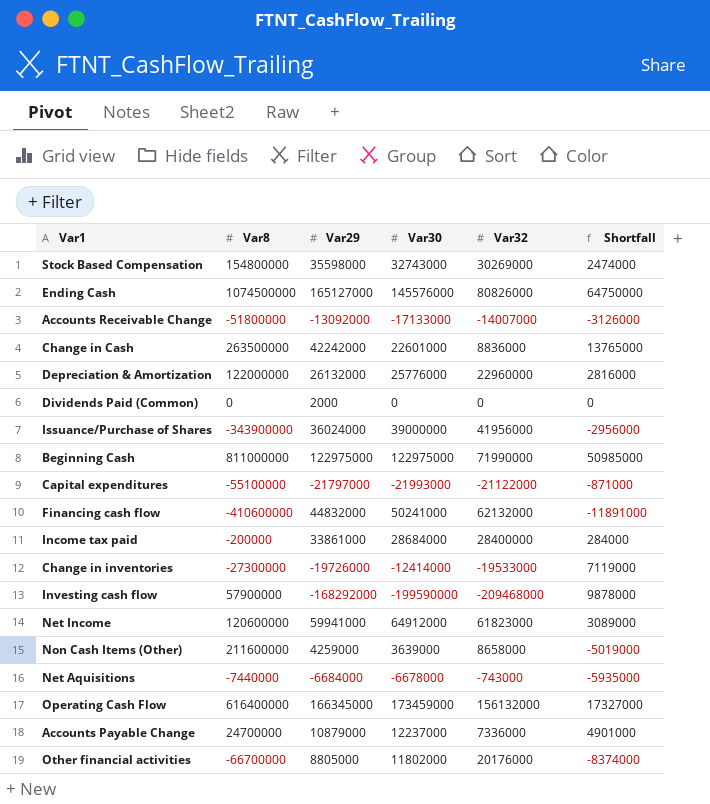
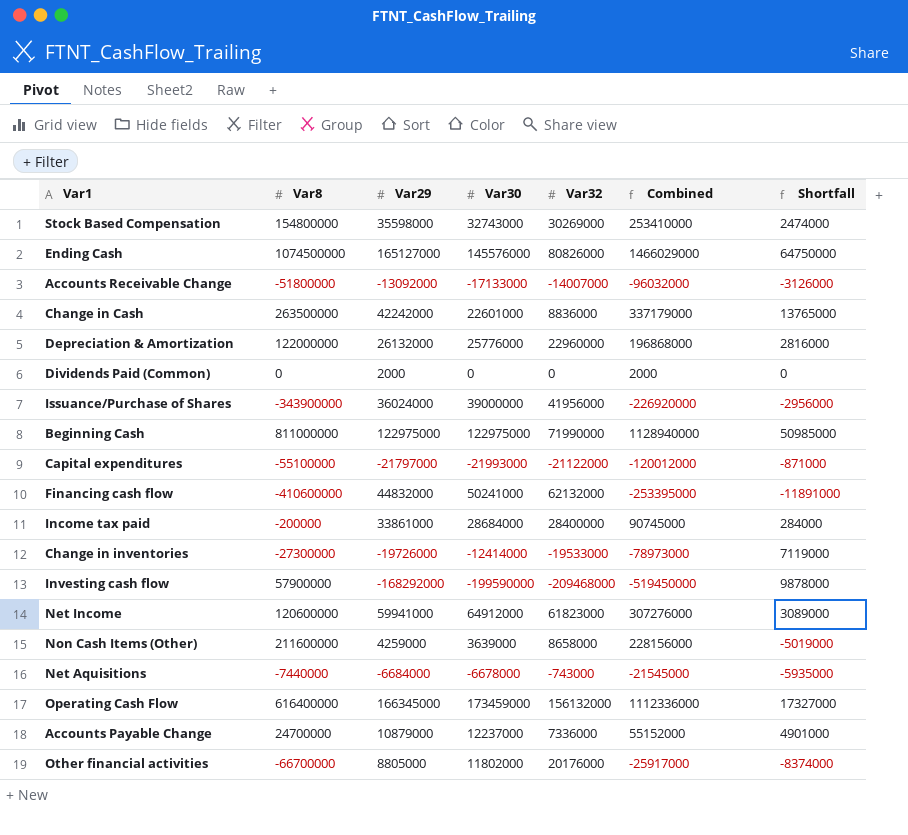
column Combined | formula: none -> [Var8] + [Var29] + [Var30] + [Var32]

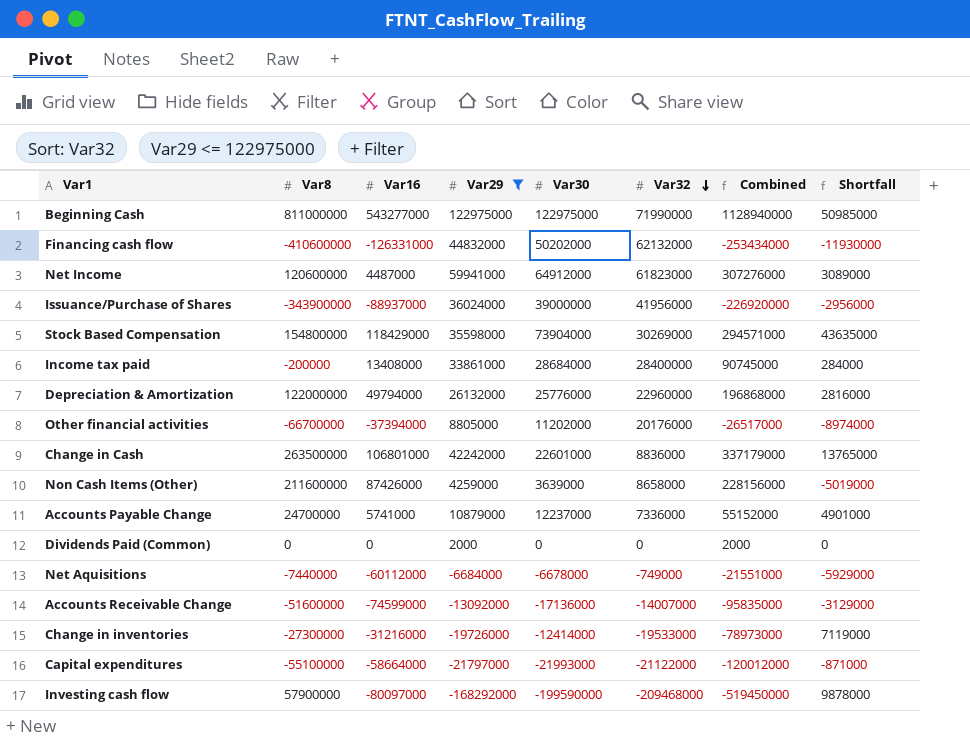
filter: none -> Var29 <= 122975000
row order: none -> Var32 descending
column Var16 | position: none -> 3
Financing cash flow | Var30: 50241000 -> 50202000
Financing cash flow | Combined: -253395000 -> -253434000
Financing cash flow | Shortfall: -11891000 -> -11930000
Stock Based Compensation | Var30: 32743000 -> 73904000
Stock Based Compensation | Combined: 253410000 -> 294571000
Stock Based Compensation | Shortfall: 2474000 -> 43635000
Other financial activities | Var30: 11802000 -> 11202000
Other financial activities | Combined: -25917000 -> -26517000
Other financial activities | Shortfall: -8374000 -> -8974000
Net Aquisitions | Var32: -743000 -> -749000
Net Aquisitions | Combined: -21545000 -> -21551000
Net Aquisitions | Shortfall: -5935000 -> -5929000
Accounts Receivable Change | Var8: -51800000 -> -51600000
Accounts Receivable Change | Var30: -17133000 -> -17136000
Accounts Receivable Change | Combined: -96032000 -> -95835000
Accounts Receivable Change | Shortfall: -3126000 -> -3129000

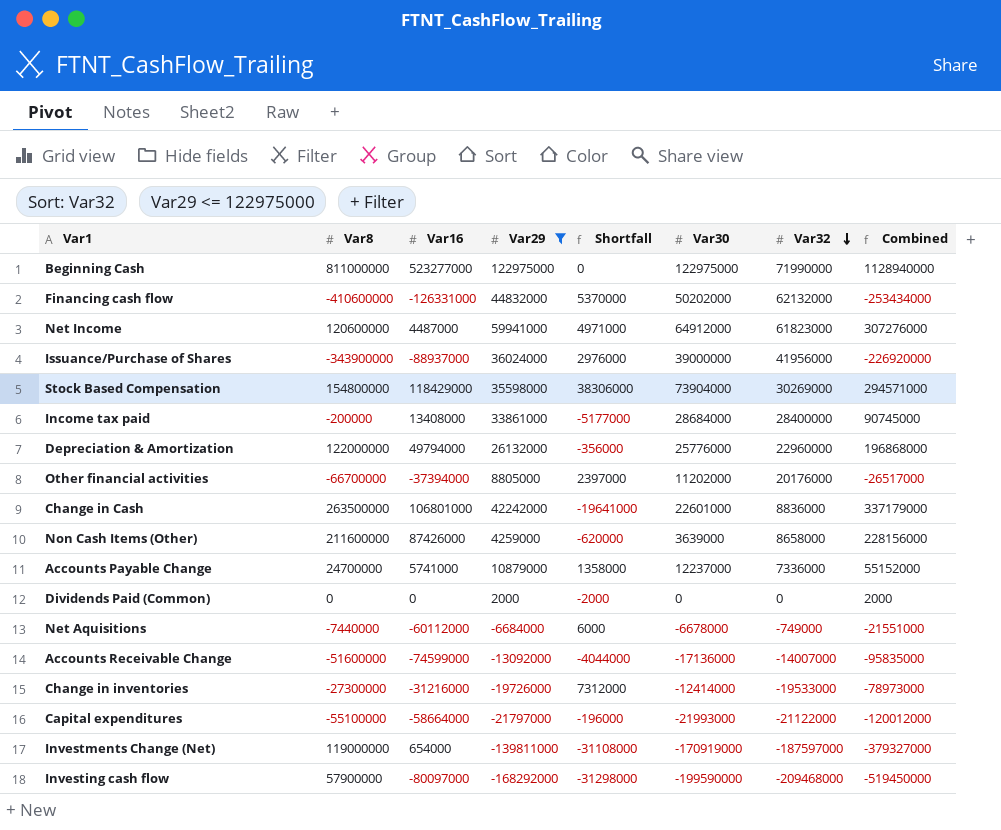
column Shortfall | formula: [Var30] - [Var32] -> [Var30] - [Var29]
column Shortfall | position: 8 -> 5
Beginning Cash | Var16: 543277000 -> 523277000
row Investments Change (Net): none -> 119000000 | 654000 | -139811000 | -31108000 | -170919000 | -187597000 | -379327000

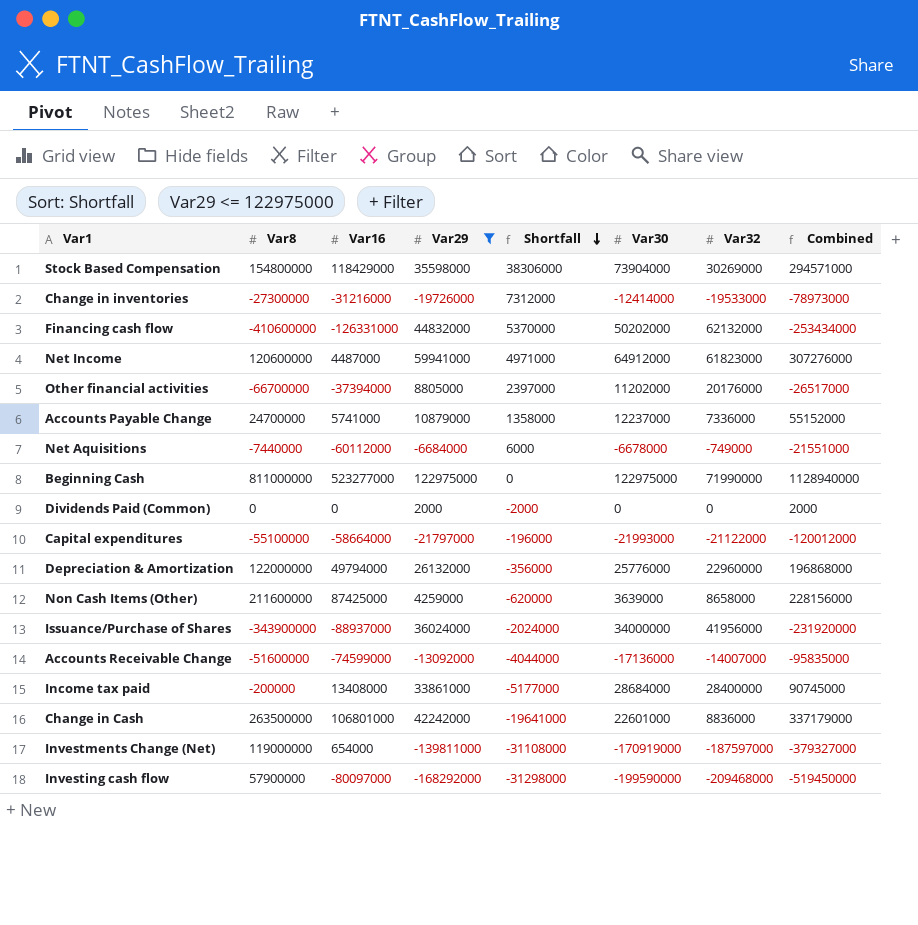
row order: Var32 descending -> Shortfall descending
Non Cash Items (Other) | Var16: 87426000 -> 87425000
Issuance/Purchase of Shares | Shortfall: 2976000 -> -2024000
Issuance/Purchase of Shares | Var30: 39000000 -> 34000000
Issuance/Purchase of Shares | Combined: -226920000 -> -231920000

